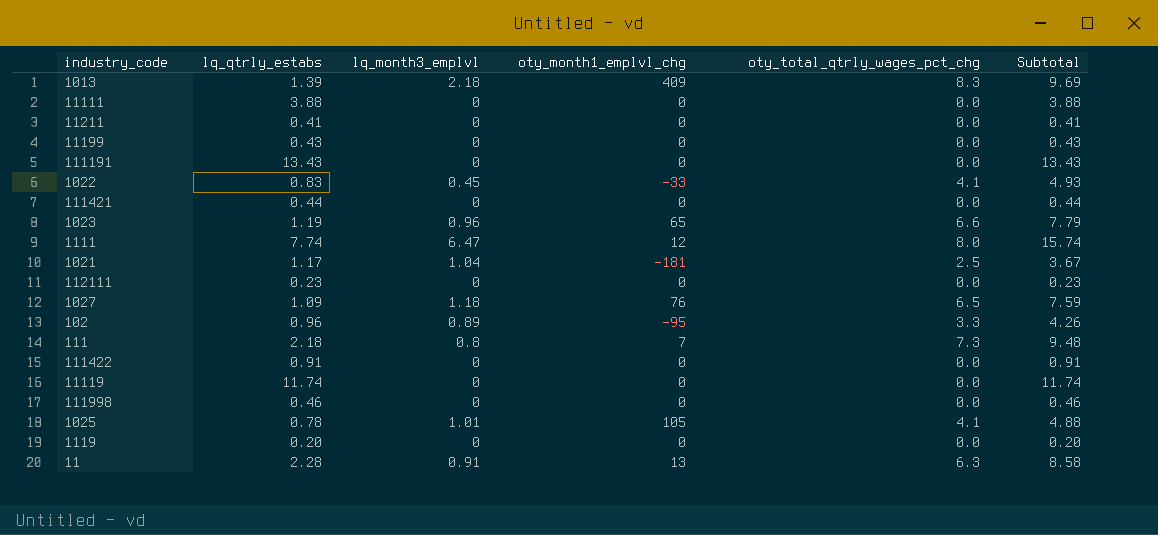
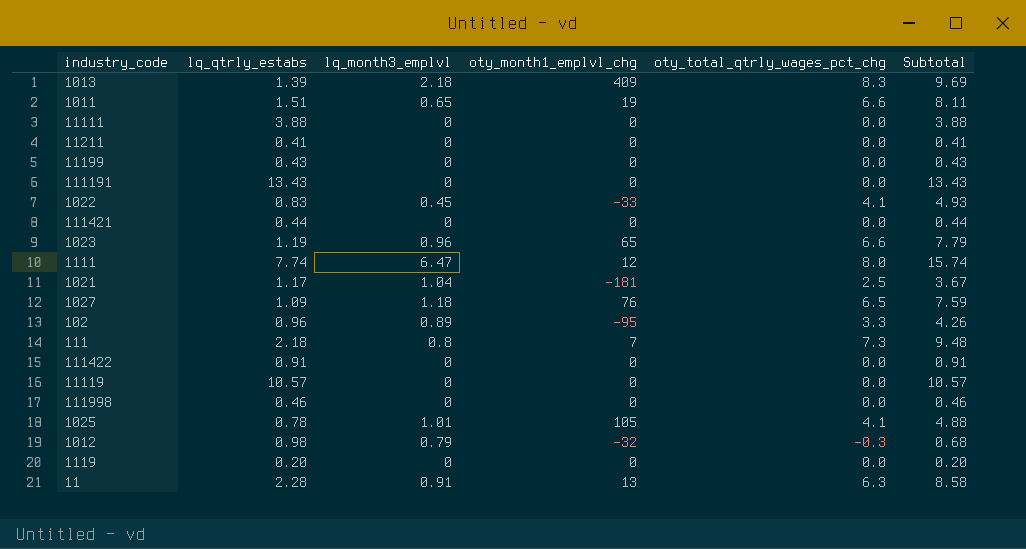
row 112111: 0.23 | 0 | 0 | 0.0 | 0.23 -> none
row 1011: none -> 1.51 | 0.65 | 19 | 6.6 | 8.11
11119 | lq_qtrly_estabs: 11.74 -> 10.57
11119 | Subtotal: 11.74 -> 10.57
row 1012: none -> 0.98 | 0.79 | -32 | -0.3 | 0.68

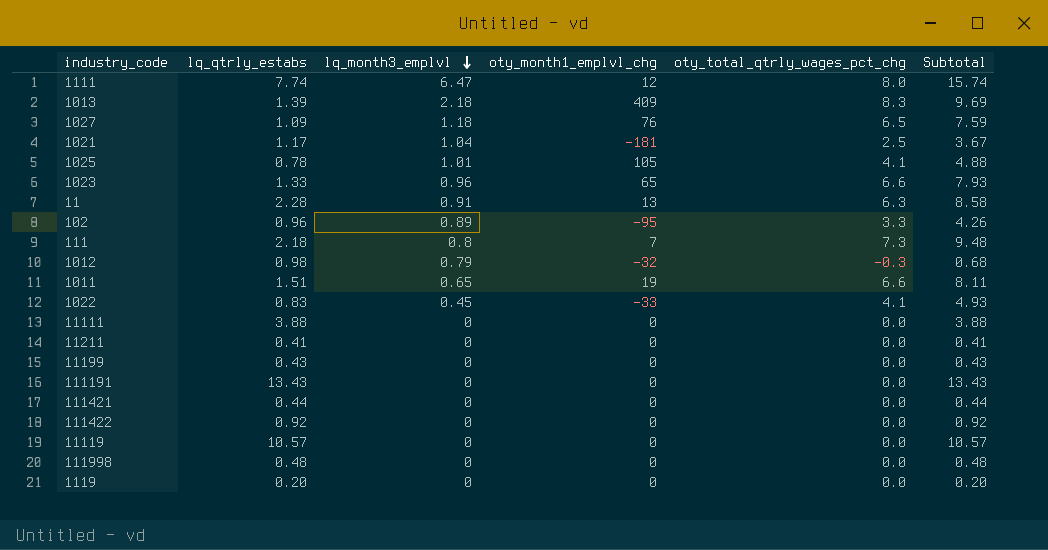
row order: none -> lq_month3_emplvl descending
1023 | lq_qtrly_estabs: 1.19 -> 1.33
1023 | Subtotal: 7.79 -> 7.93
111422 | lq_qtrly_estabs: 0.91 -> 0.92
111422 | Subtotal: 0.91 -> 0.92
111998 | lq_qtrly_estabs: 0.46 -> 0.48
111998 | Subtotal: 0.46 -> 0.48

